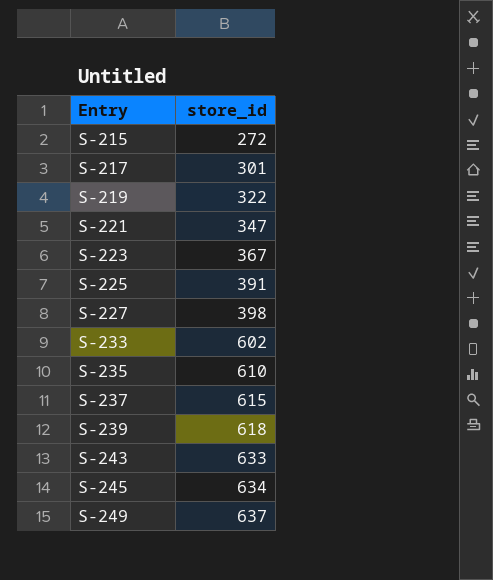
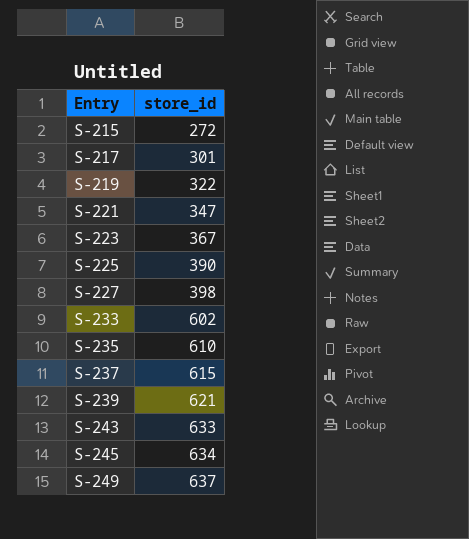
S-225 | store_id: 391 -> 390
S-239 | store_id: 618 -> 621

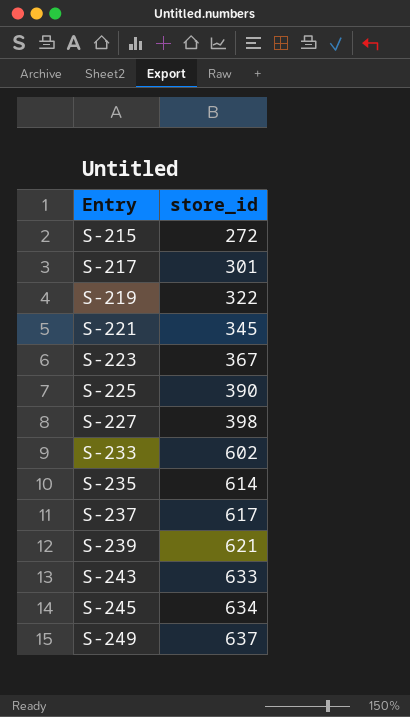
S-221 | store_id: 347 -> 345
S-235 | store_id: 610 -> 614
S-237 | store_id: 615 -> 617

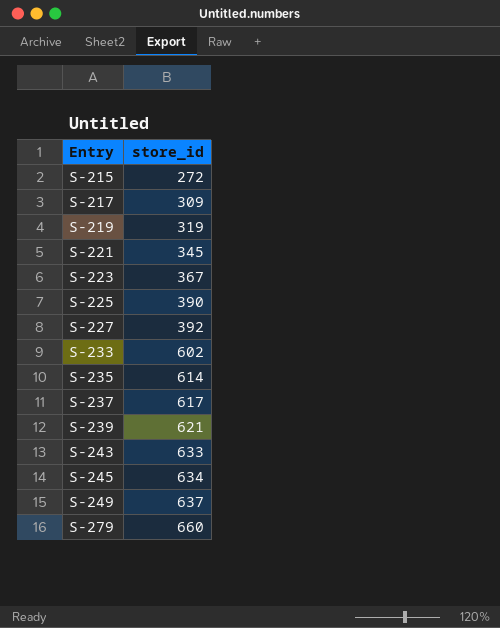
S-217 | store_id: 301 -> 309
S-219 | store_id: 322 -> 319
S-227 | store_id: 398 -> 392
row S-279: none -> 660

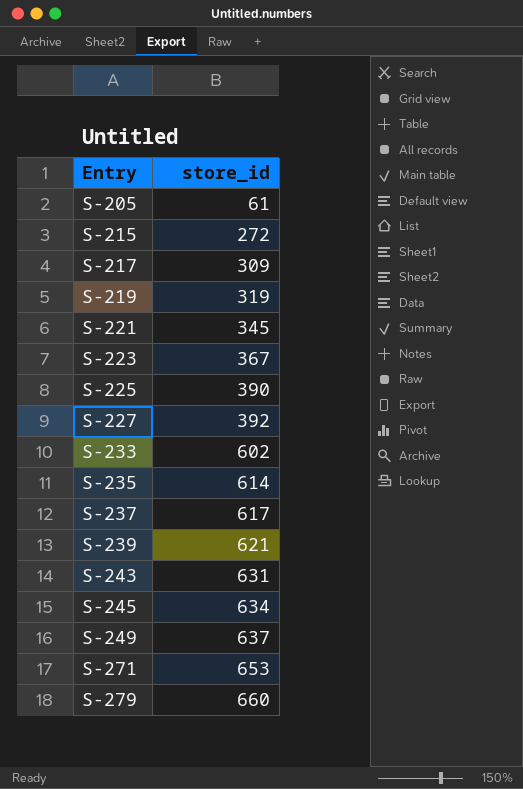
row S-205: none -> 61
S-243 | store_id: 633 -> 631
row S-271: none -> 653

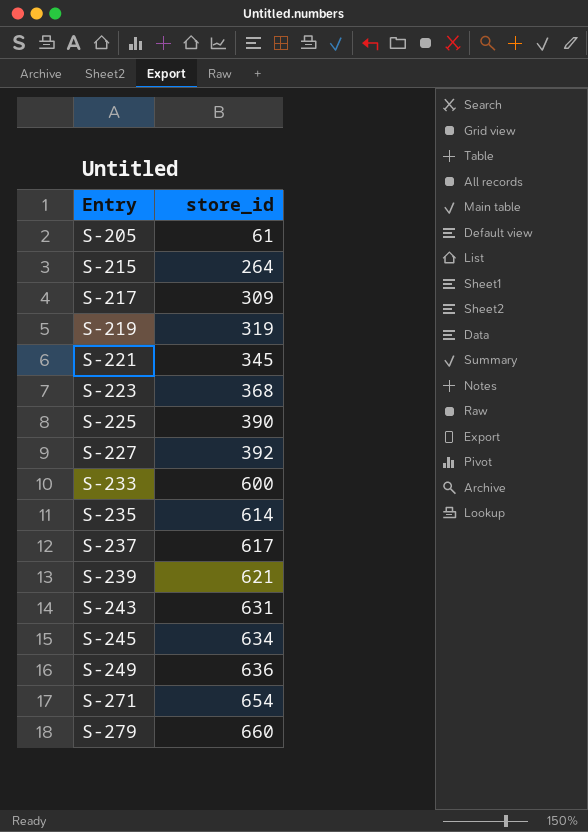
S-215 | store_id: 272 -> 264
S-223 | store_id: 367 -> 368
S-233 | store_id: 602 -> 600
S-249 | store_id: 637 -> 636
S-271 | store_id: 653 -> 654

